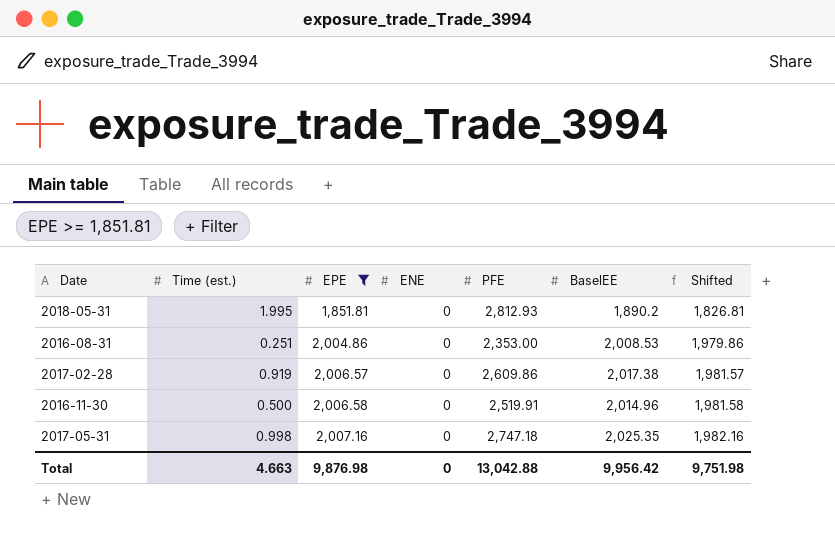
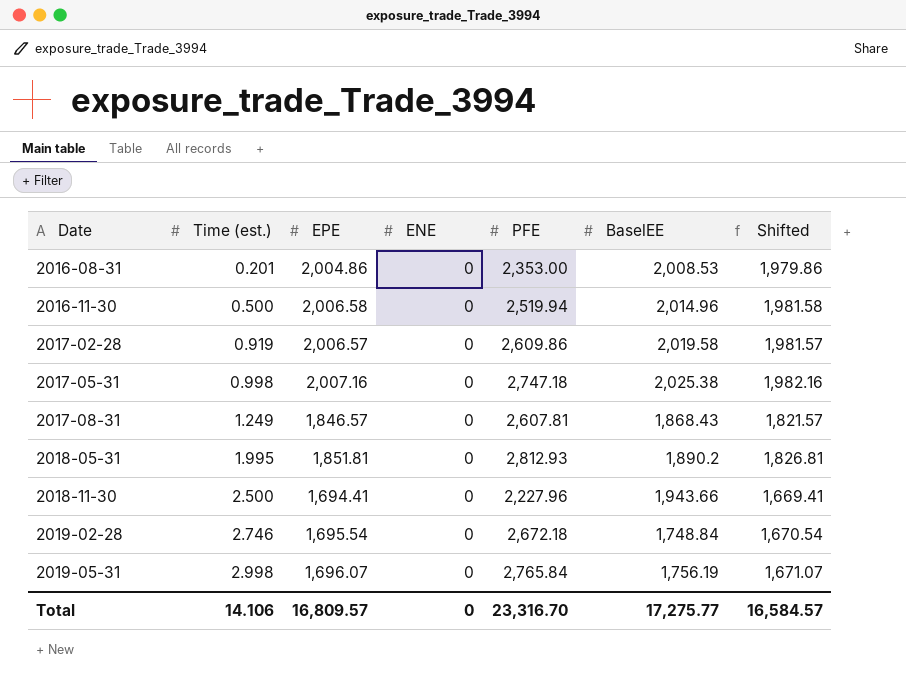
filter: EPE >= 1,851.81 -> none
row order: EPE ascending -> Date ascending
2016-08-31 | Time (est.): 0.251 -> 0.201
2016-11-30 | PFE: 2,519.91 -> 2,519.94
2017-02-28 | BaselEE: 2,017.38 -> 2,019.58
2017-05-31 | BaselEE: 2,025.35 -> 2,025.38
Total | Time (est.): 4.663 -> 14.106
Total | EPE: 9,876.98 -> 16,809.57
Total | PFE: 13,042.88 -> 23,316.70
Total | BaselEE: 9,956.42 -> 17,275.77
Total | Shifted: 9,751.98 -> 16,584.57

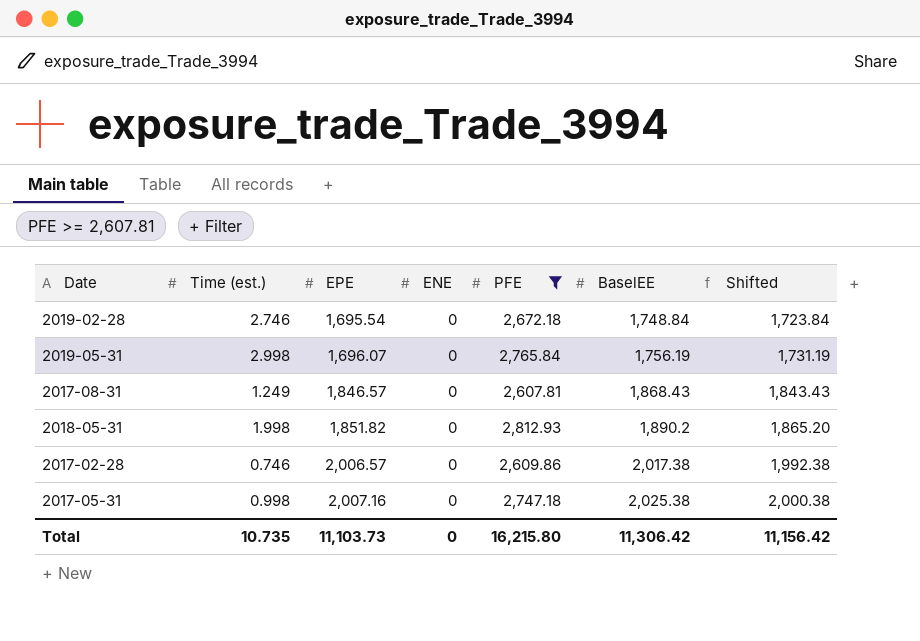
filter: none -> PFE >= 2,607.81
row order: Date ascending -> EPE ascending
column Shifted | formula: [EPE] - 25 -> [BaselEE] - 25
2018-05-31 | Time (est.): 1.995 -> 1.998
2018-05-31 | EPE: 1,851.81 -> 1,851.82
2017-02-28 | Time (est.): 0.919 -> 0.746
2017-02-28 | BaselEE: 2,019.58 -> 2,017.38
Total | Time (est.): 14.106 -> 10.735
Total | EPE: 16,809.57 -> 11,103.73
Total | PFE: 23,316.70 -> 16,215.80
Total | BaselEE: 17,275.77 -> 11,306.42
Total | Shifted: 16,584.57 -> 11,156.42

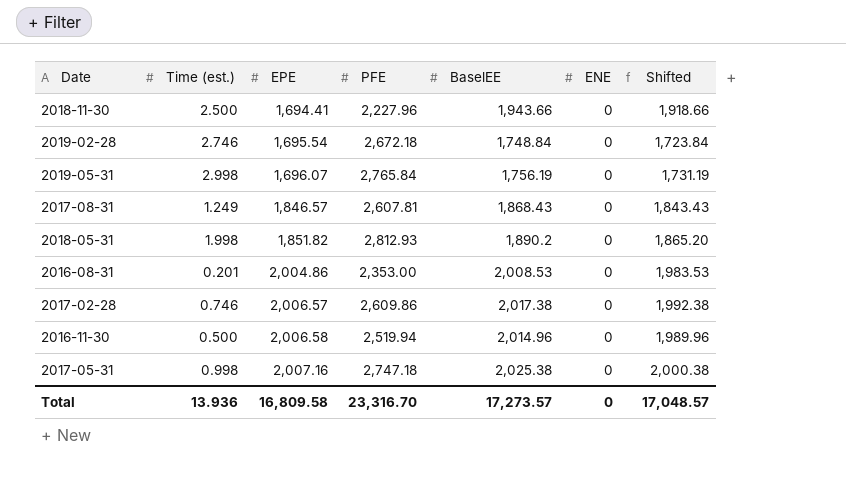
filter: PFE >= 2,607.81 -> none
column ENE | position: 4 -> 6
Total | Time (est.): 10.735 -> 13.936
Total | EPE: 11,103.73 -> 16,809.58
Total | PFE: 16,215.80 -> 23,316.70
Total | BaselEE: 11,306.42 -> 17,273.57
Total | Shifted: 11,156.42 -> 17,048.57

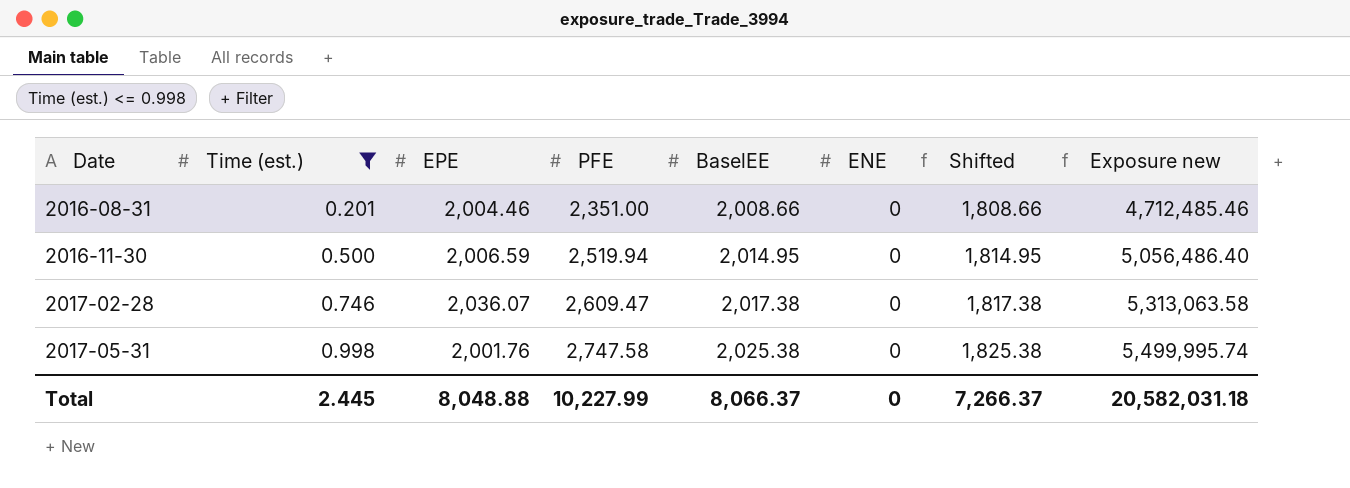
filter: none -> Time (est.) <= 0.998
row order: EPE ascending -> Date ascending
column Shifted | formula: [BaselEE] - 25 -> [BaselEE] - 200
column Exposure new | formula: none -> [EPE] * [PFE]
2016-08-31 | EPE: 2,004.86 -> 2,004.46
2016-08-31 | PFE: 2,353.00 -> 2,351.00
2016-08-31 | BaselEE: 2,008.53 -> 2,008.66
2016-11-30 | EPE: 2,006.58 -> 2,006.59
2016-11-30 | BaselEE: 2,014.96 -> 2,014.95
2017-02-28 | EPE: 2,006.57 -> 2,036.07
2017-02-28 | PFE: 2,609.86 -> 2,609.47
2017-05-31 | EPE: 2,007.16 -> 2,001.76
2017-05-31 | PFE: 2,747.18 -> 2,747.58
Total | Time (est.): 13.936 -> 2.445
Total | EPE: 16,809.58 -> 8,048.88
Total | PFE: 23,316.70 -> 10,227.99
Total | BaselEE: 17,273.57 -> 8,066.37
Total | Shifted: 17,048.57 -> 7,266.37

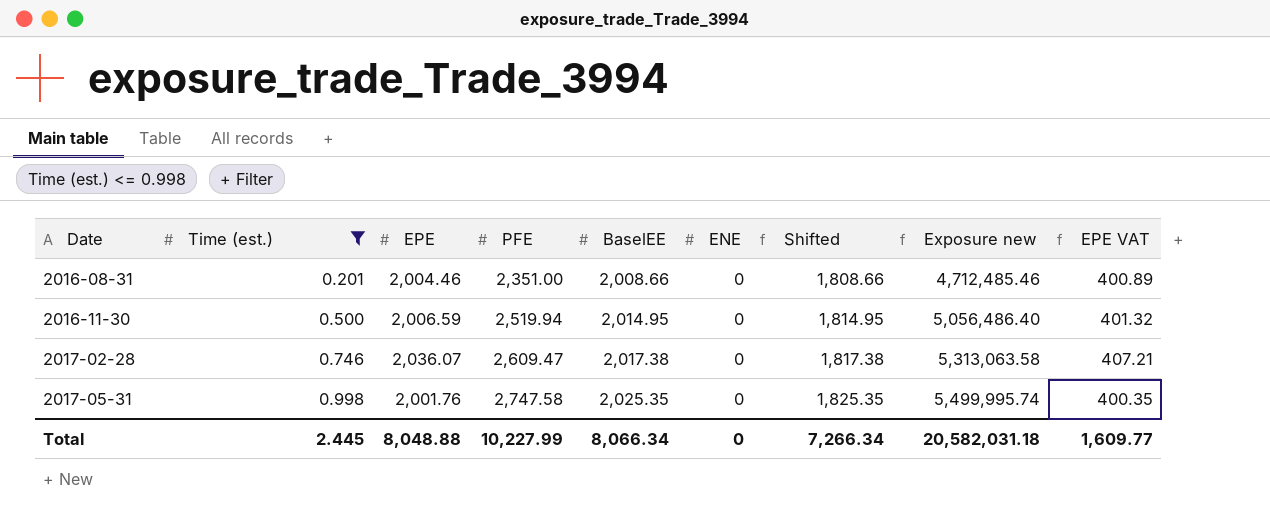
column EPE VAT | formula: none -> [EPE] * 0.2
2017-05-31 | BaselEE: 2,025.38 -> 2,025.35
2017-05-31 | Shifted: 1,825.38 -> 1,825.35
Total | BaselEE: 8,066.37 -> 8,066.34
Total | Shifted: 7,266.37 -> 7,266.34

